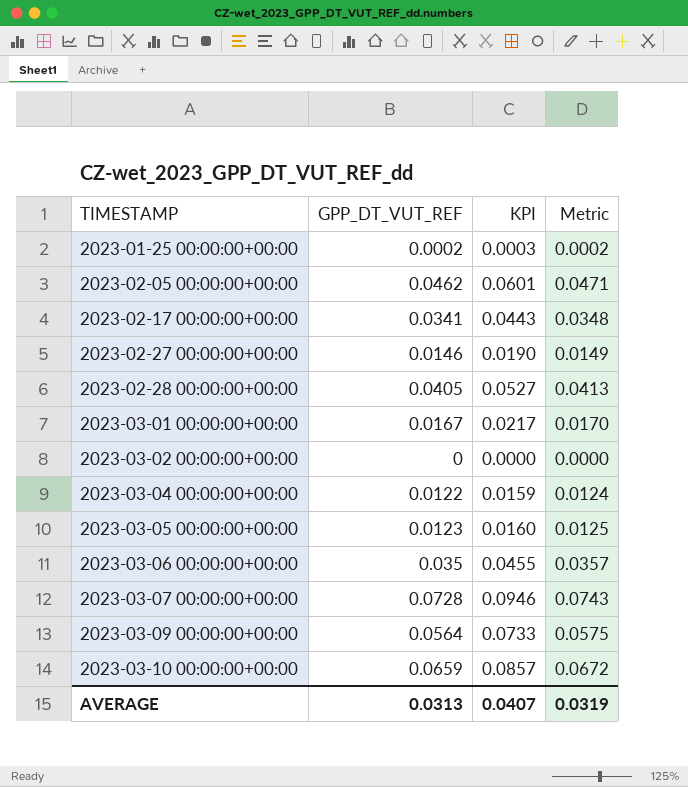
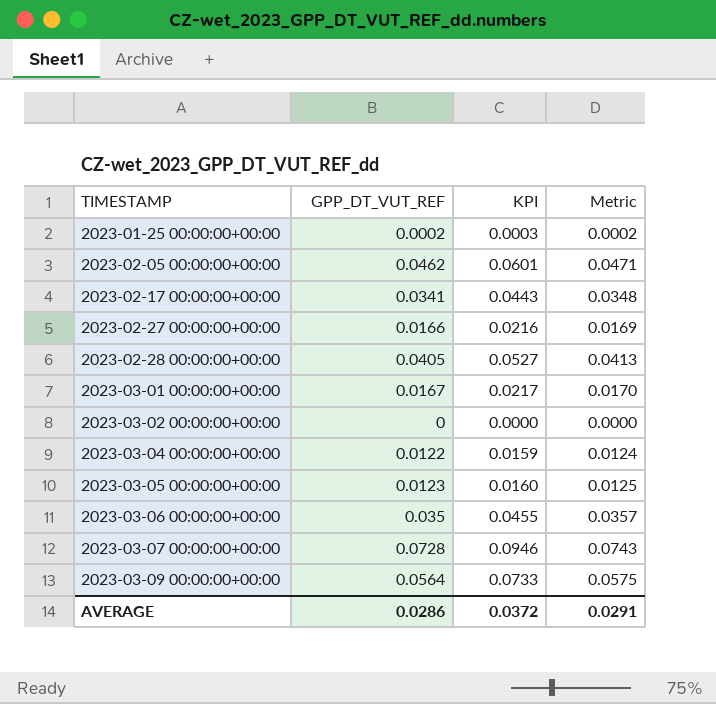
row 2023-03-10 00:00:00+00:00: 0.0659 | 0.0857 | 0.0672 -> none
2023-02-27 00:00:00+00:00 | GPP_DT_VUT_REF: 0.0146 -> 0.0166
2023-02-27 00:00:00+00:00 | KPI: 0.0190 -> 0.0216
2023-02-27 00:00:00+00:00 | Metric: 0.0149 -> 0.0169
AVERAGE | GPP_DT_VUT_REF: 0.0313 -> 0.0286
AVERAGE | KPI: 0.0407 -> 0.0372
AVERAGE | Metric: 0.0319 -> 0.0291

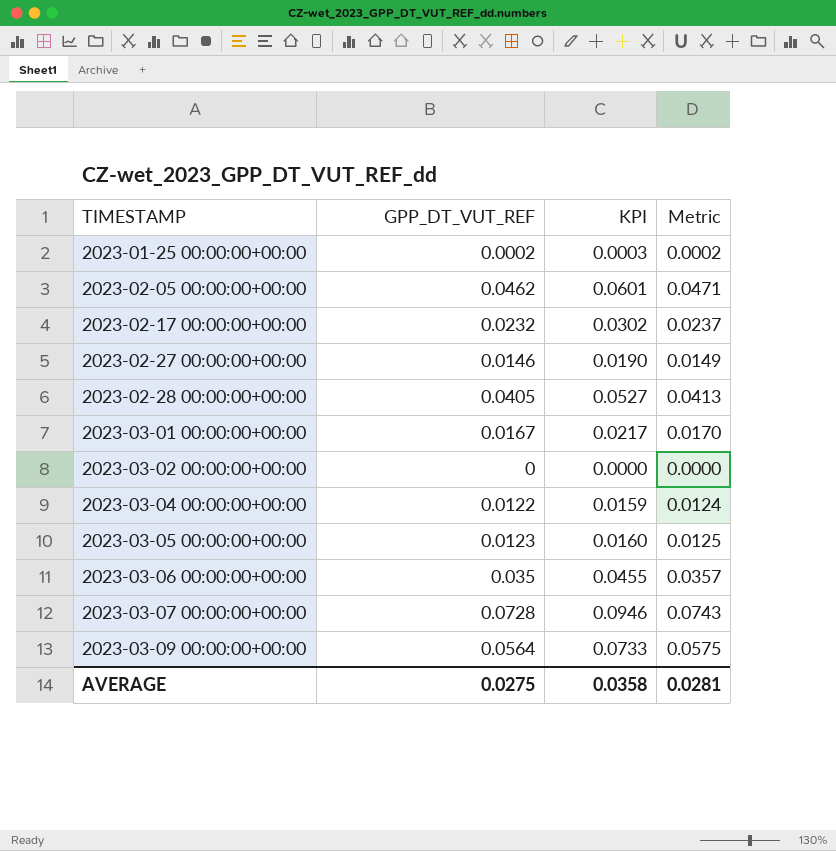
2023-02-17 00:00:00+00:00 | GPP_DT_VUT_REF: 0.0341 -> 0.0232
2023-02-17 00:00:00+00:00 | KPI: 0.0443 -> 0.0302
2023-02-17 00:00:00+00:00 | Metric: 0.0348 -> 0.0237
2023-02-27 00:00:00+00:00 | GPP_DT_VUT_REF: 0.0166 -> 0.0146
2023-02-27 00:00:00+00:00 | KPI: 0.0216 -> 0.0190
2023-02-27 00:00:00+00:00 | Metric: 0.0169 -> 0.0149
AVERAGE | GPP_DT_VUT_REF: 0.0286 -> 0.0275
AVERAGE | KPI: 0.0372 -> 0.0358
AVERAGE | Metric: 0.0291 -> 0.0281

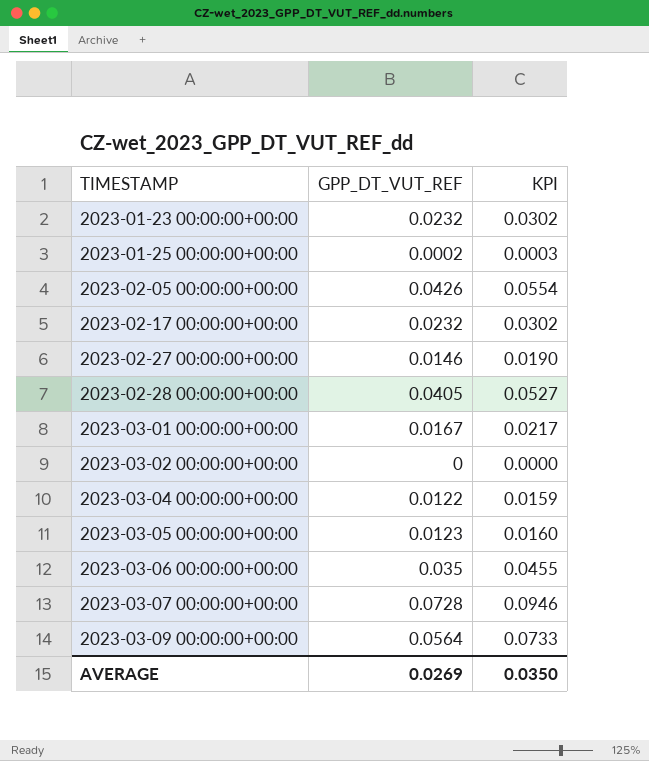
column Metric | formula: [GPP_DT_VUT_REF] * 1.02 -> none
row 2023-01-23 00:00:00+00:00: none -> 0.0232 | 0.0302
2023-02-05 00:00:00+00:00 | GPP_DT_VUT_REF: 0.0462 -> 0.0426
2023-02-05 00:00:00+00:00 | KPI: 0.0601 -> 0.0554
AVERAGE | GPP_DT_VUT_REF: 0.0275 -> 0.0269
AVERAGE | KPI: 0.0358 -> 0.0350

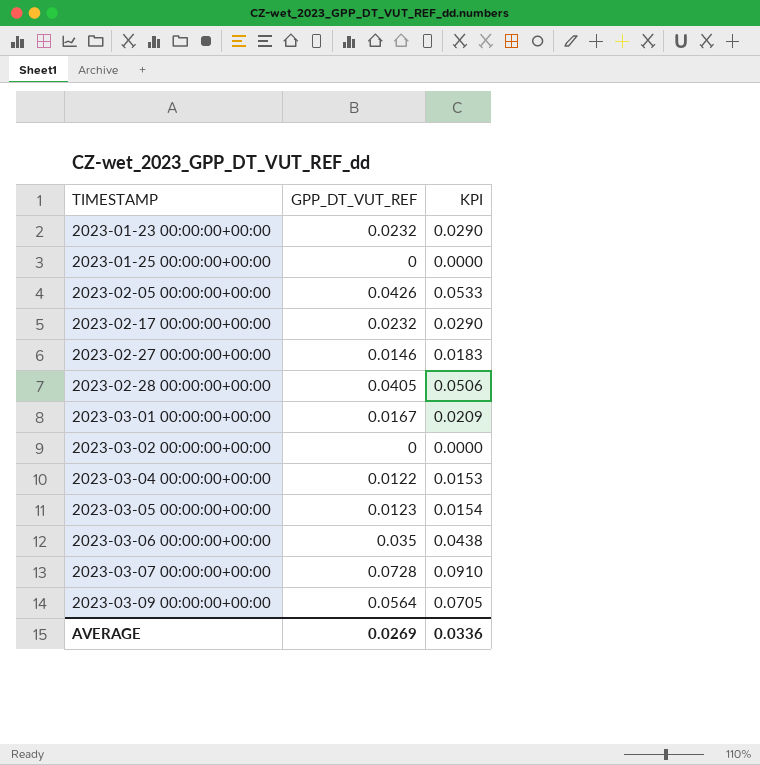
column KPI | formula: [GPP_DT_VUT_REF] * 1.3 -> [GPP_DT_VUT_REF] * 1.25
2023-01-25 00:00:00+00:00 | GPP_DT_VUT_REF: 0.0002 -> 0
AVERAGE | KPI: 0.0350 -> 0.0336

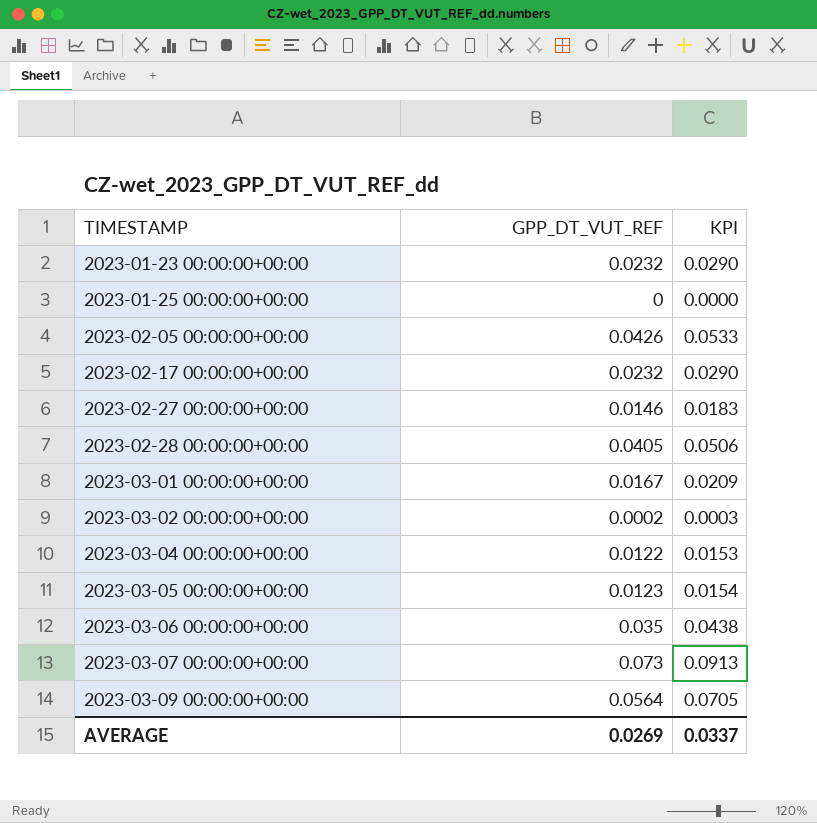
2023-03-02 00:00:00+00:00 | GPP_DT_VUT_REF: 0 -> 0.0002
2023-03-02 00:00:00+00:00 | KPI: 0.0000 -> 0.0003
2023-03-07 00:00:00+00:00 | GPP_DT_VUT_REF: 0.0728 -> 0.073
2023-03-07 00:00:00+00:00 | KPI: 0.0910 -> 0.0913
AVERAGE | KPI: 0.0336 -> 0.0337

